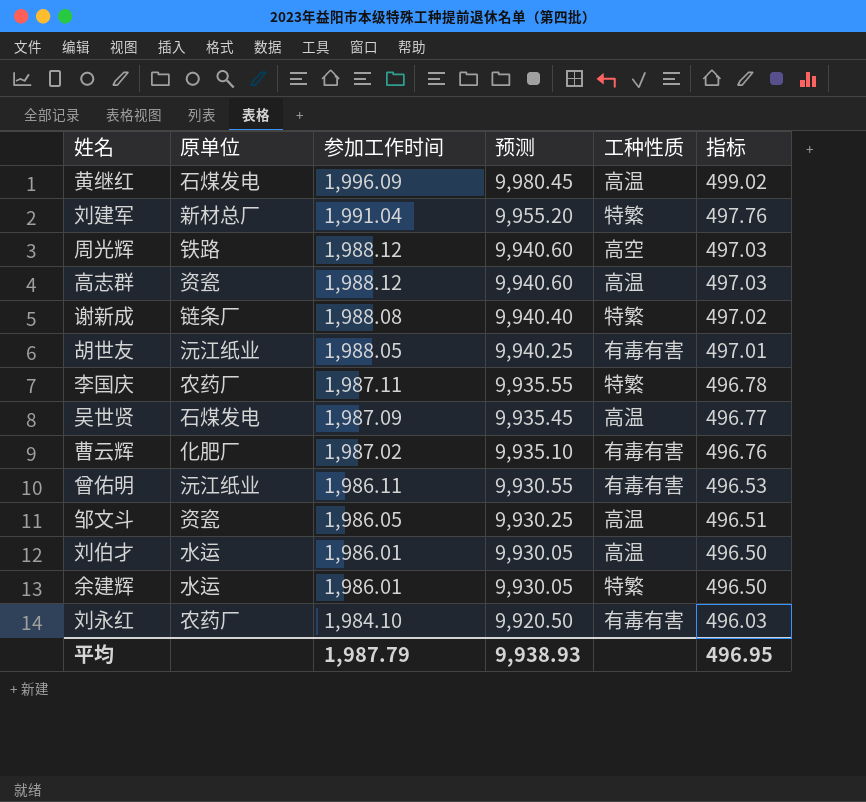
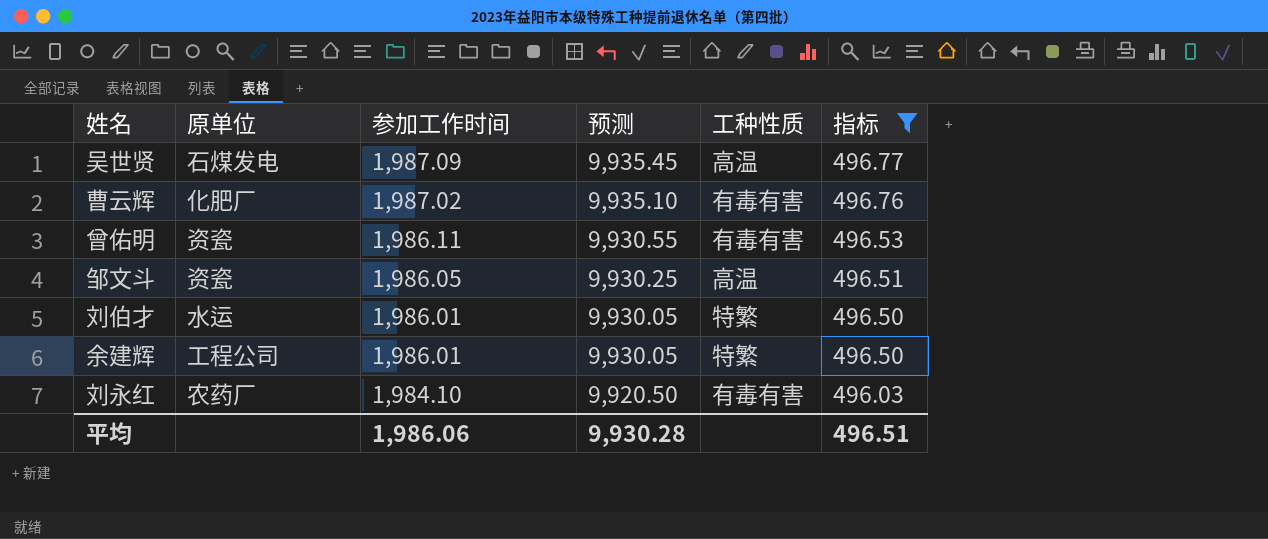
filter: none -> 指标 <= 496.77
曾佑明 | 原单位: 沅江纸业 -> 资瓷
刘伯才 | 工种性质: 高温 -> 特繁
余建辉 | 原单位: 水运 -> 工程公司
平均 | 参加工作时间: 1,987.79 -> 1,986.06
平均 | 预测: 9,938.93 -> 9,930.28
平均 | 指标: 496.95 -> 496.51

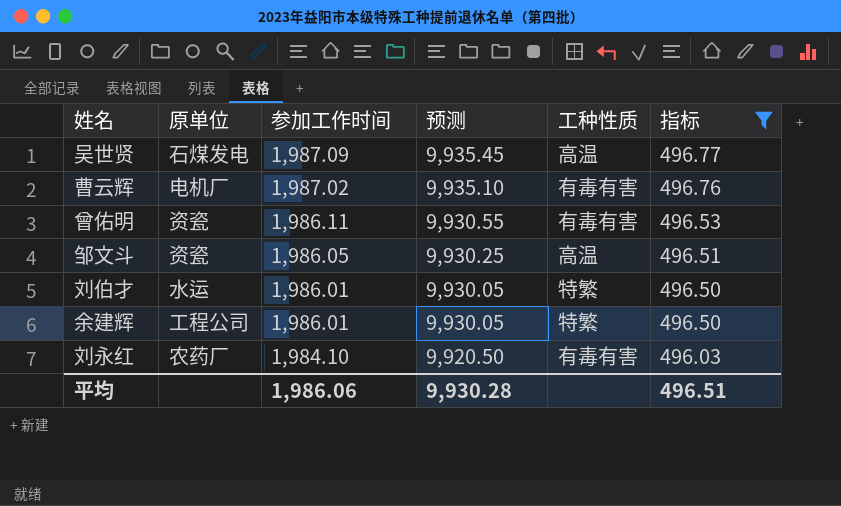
曹云辉 | 原单位: 化肥厂 -> 电机厂

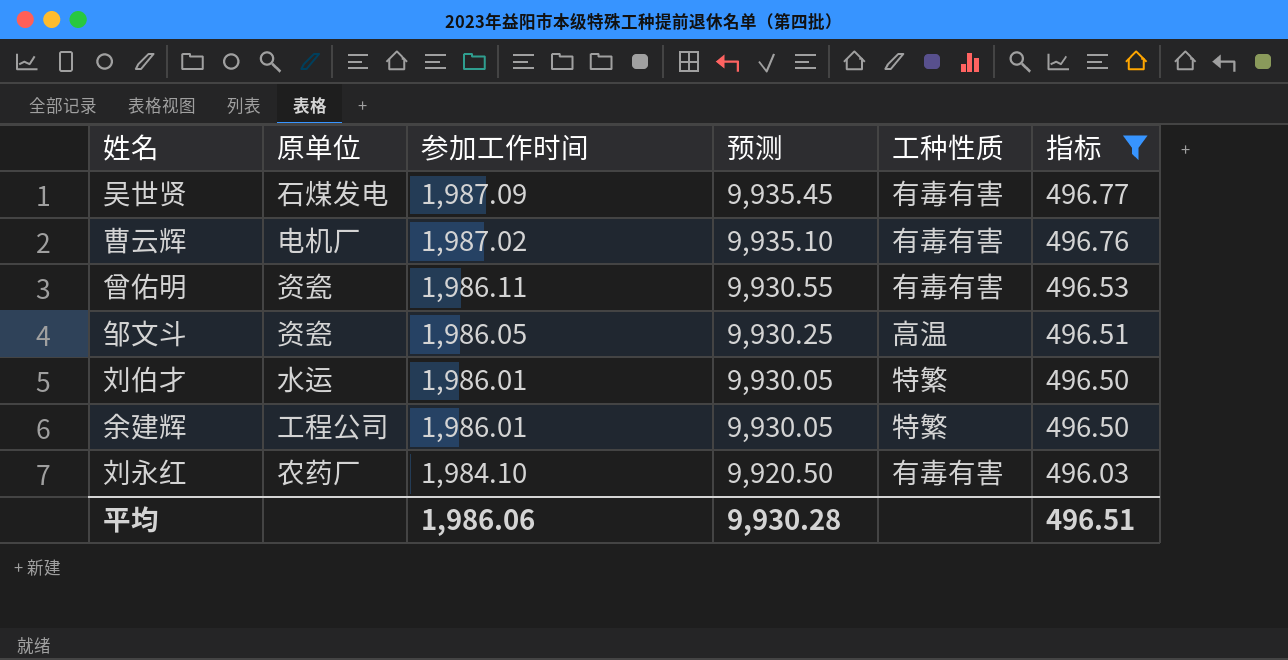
吴世贤 | 工种性质: 高温 -> 有毒有害

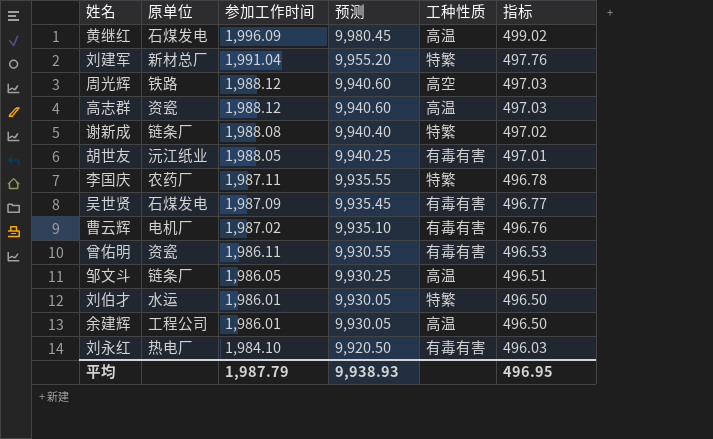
filter: 指标 <= 496.77 -> none
邹文斗 | 原单位: 资瓷 -> 链条厂
余建辉 | 工种性质: 特繁 -> 高温
刘永红 | 原单位: 农药厂 -> 热电厂
平均 | 参加工作时间: 1,986.06 -> 1,987.79
平均 | 预测: 9,930.28 -> 9,938.93
平均 | 指标: 496.51 -> 496.95

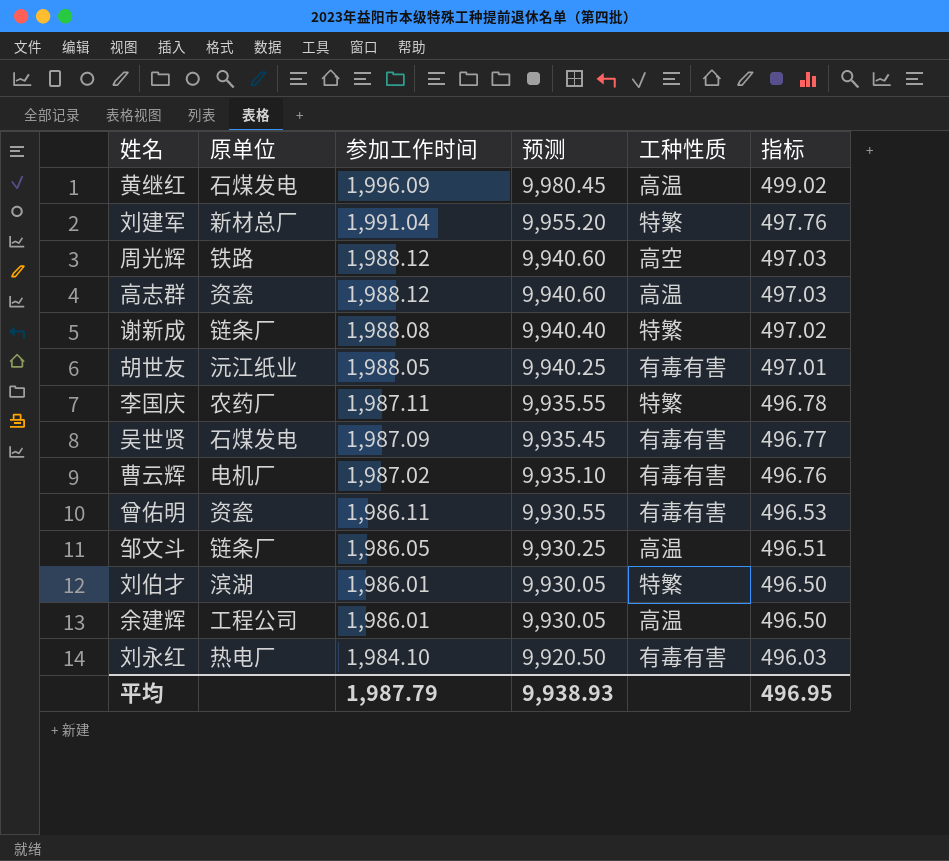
刘伯才 | 原单位: 水运 -> 滨湖

